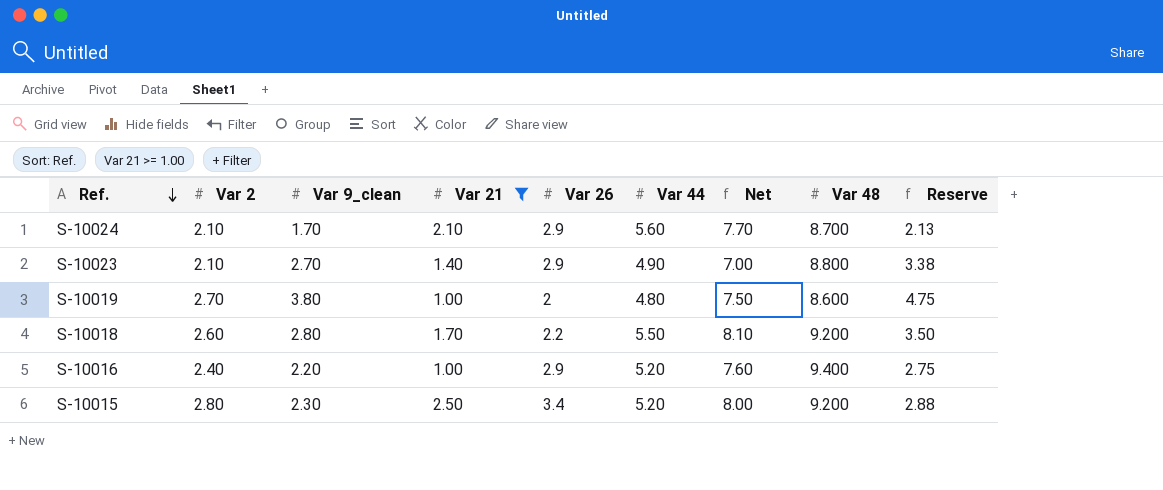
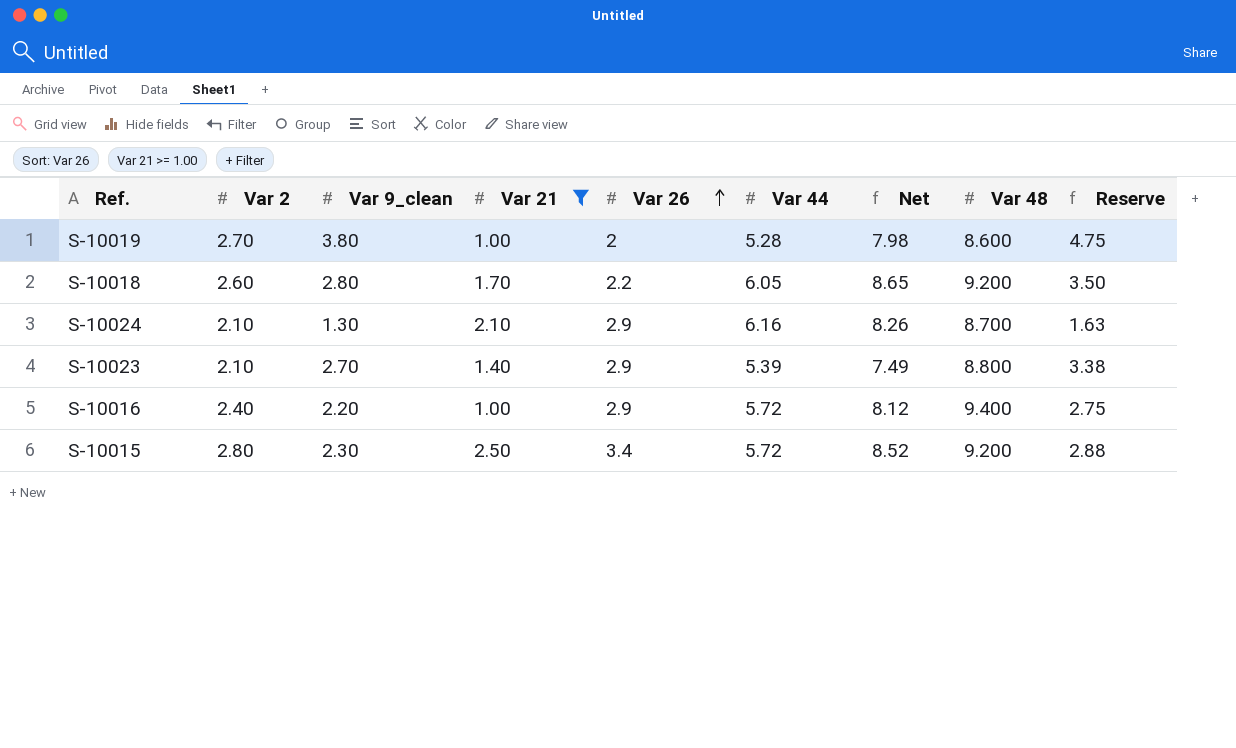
row order: Ref. descending -> Var 26 ascending
S-10019 | Var 44: 4.80 -> 5.28
S-10019 | Net: 7.50 -> 7.98
S-10018 | Var 44: 5.50 -> 6.05
S-10018 | Net: 8.10 -> 8.65
S-10024 | Var 9_clean: 1.70 -> 1.30
S-10024 | Var 44: 5.60 -> 6.16
S-10024 | Net: 7.70 -> 8.26
S-10024 | Reserve: 2.13 -> 1.63
S-10023 | Var 44: 4.90 -> 5.39
S-10023 | Net: 7.00 -> 7.49
S-10016 | Var 44: 5.20 -> 5.72
S-10016 | Net: 7.60 -> 8.12
S-10015 | Var 44: 5.20 -> 5.72
S-10015 | Net: 8.00 -> 8.52

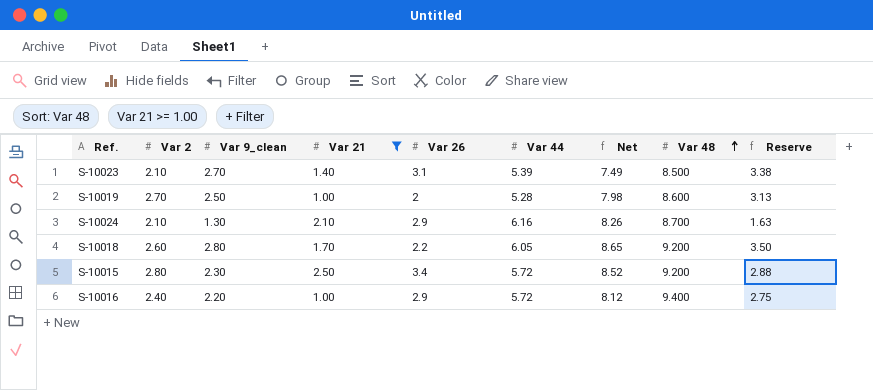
row order: Var 26 ascending -> Var 48 ascending
S-10023 | Var 26: 2.9 -> 3.1
S-10023 | Var 48: 8.800 -> 8.500
S-10019 | Var 9_clean: 3.80 -> 2.50
S-10019 | Reserve: 4.75 -> 3.13

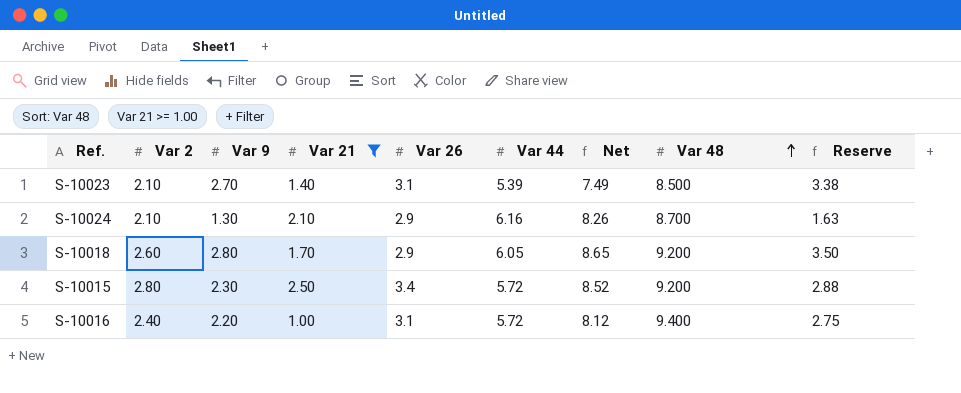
column name: Var 9_clean -> Var 9
row S-10019: 2.70 | 2.50 | 1.00 | 2 | 5.28 | 7.98 | 8.600 | 3.13 -> none
S-10018 | Var 26: 2.2 -> 2.9
S-10016 | Var 26: 2.9 -> 3.1

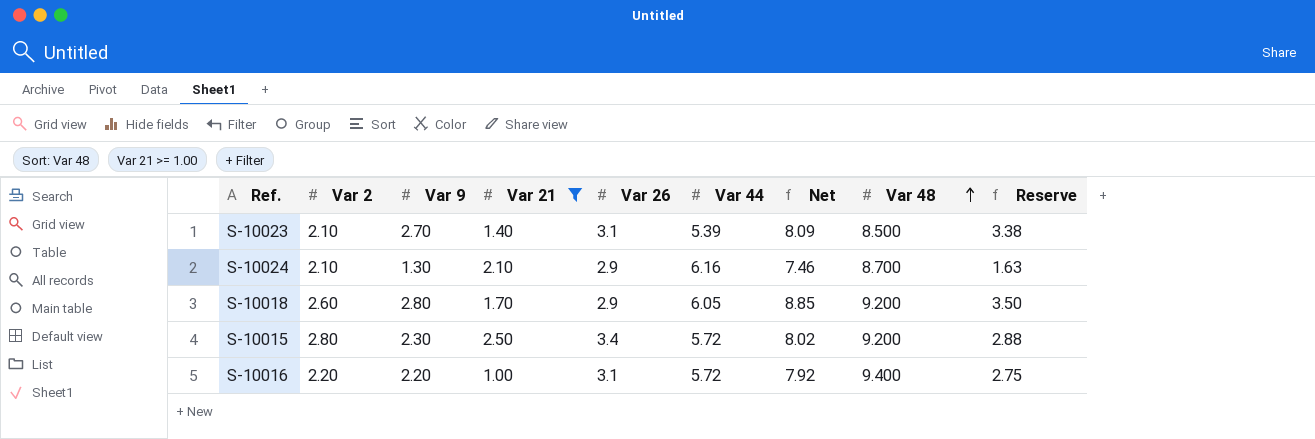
column Net | formula: [Var 2] + [Var 44] -> [Var 9] + [Var 44]
S-10016 | Var 2: 2.40 -> 2.20

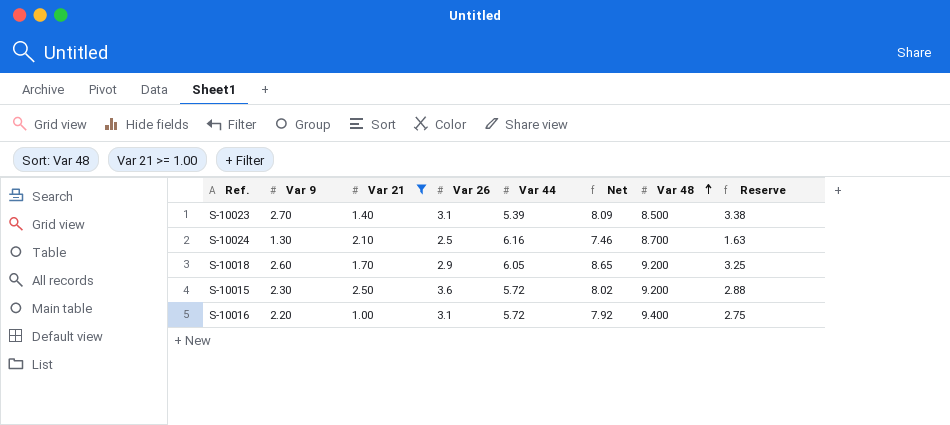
column Var 2 | position: 2 -> none
S-10024 | Var 26: 2.9 -> 2.5
S-10018 | Var 9: 2.80 -> 2.60
S-10018 | Net: 8.85 -> 8.65
S-10018 | Reserve: 3.50 -> 3.25
S-10015 | Var 26: 3.4 -> 3.6

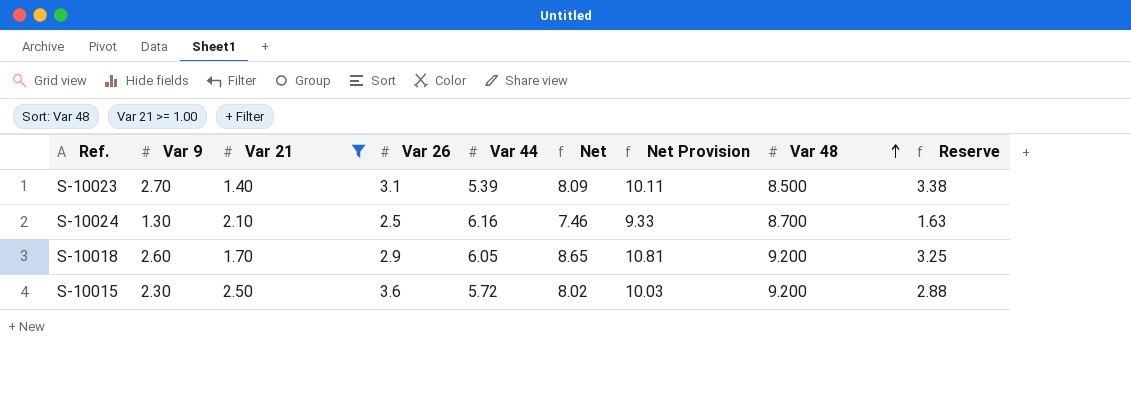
column Net Provision | formula: none -> [Net] * 1.25
row S-10016: 2.20 | 1.00 | 3.1 | 5.72 | 7.92 | 9.400 | 2.75 -> none

